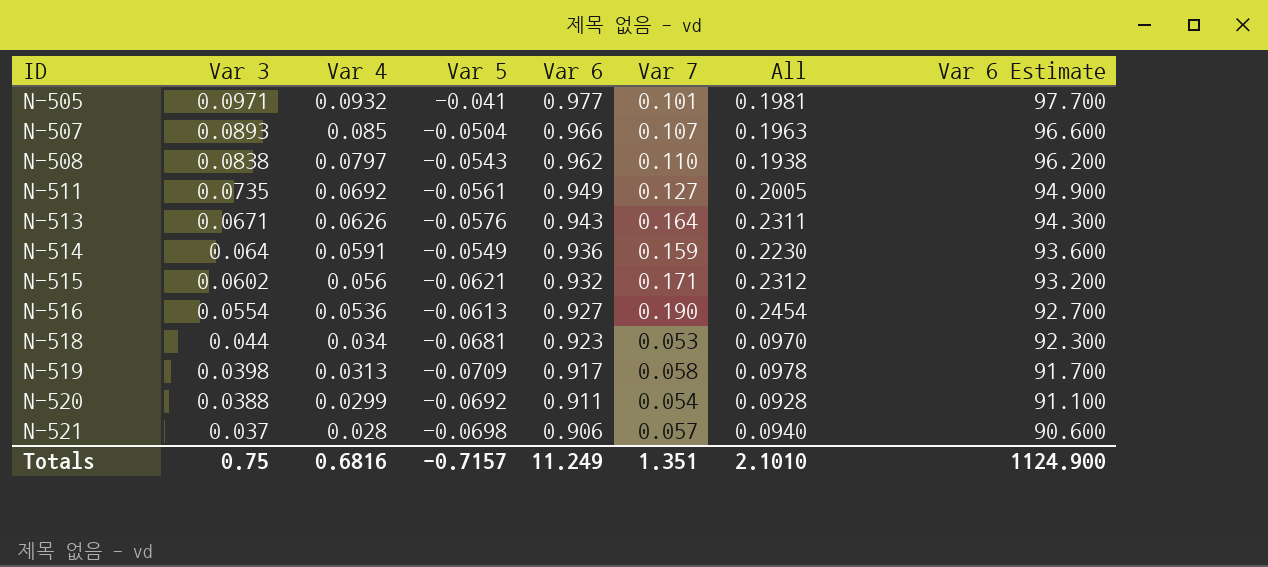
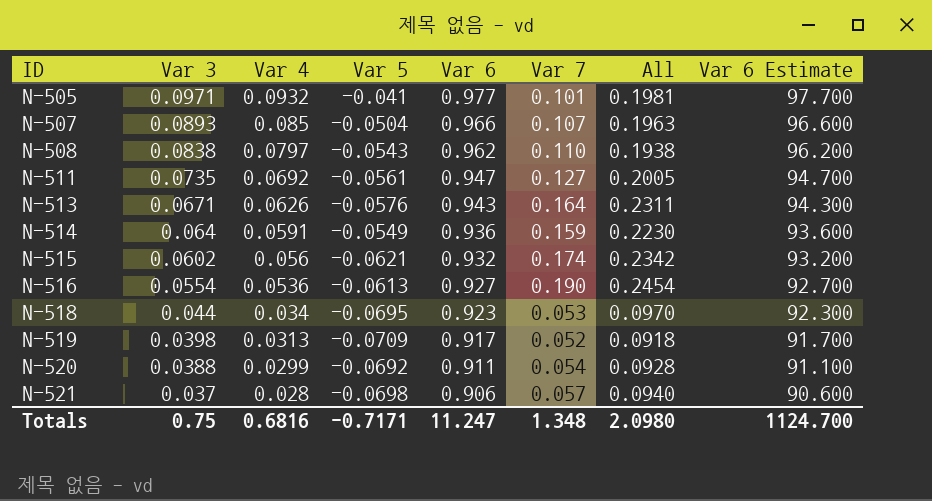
N-511 | Var 6: 0.949 -> 0.947
N-511 | Var 6 Estimate: 94.900 -> 94.700
N-515 | Var 7: 0.171 -> 0.174
N-515 | All: 0.2312 -> 0.2342
N-518 | Var 5: -0.0681 -> -0.0695
N-519 | Var 7: 0.058 -> 0.052
N-519 | All: 0.0978 -> 0.0918
Totals | Var 5: -0.7157 -> -0.7171
Totals | Var 6: 11.249 -> 11.247
Totals | Var 7: 1.351 -> 1.348
Totals | All: 2.1010 -> 2.0980
Totals | Var 6 Estimate: 1124.900 -> 1124.700

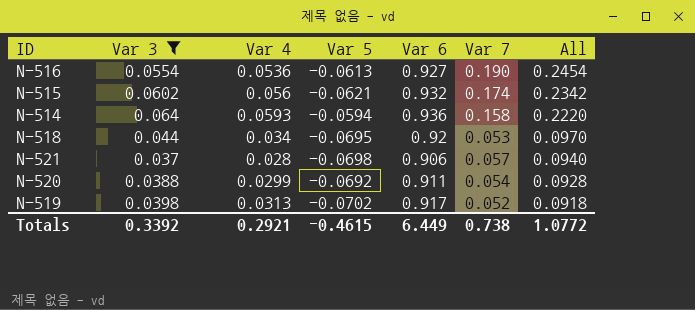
filter: none -> Var 3 <= 0.064
row order: ID ascending -> All descending
column Var 6 Estimate | formula: [Var 6] * 100 -> none
N-514 | Var 4: 0.0591 -> 0.0593
N-514 | Var 5: -0.0549 -> -0.0594
N-514 | Var 7: 0.159 -> 0.158
N-514 | All: 0.2230 -> 0.2220
N-518 | Var 6: 0.923 -> 0.92
N-519 | Var 5: -0.0709 -> -0.0702
Totals | Var 3: 0.75 -> 0.3392
Totals | Var 4: 0.6816 -> 0.2921
Totals | Var 5: -0.7171 -> -0.4615
Totals | Var 6: 11.247 -> 6.449
Totals | Var 7: 1.348 -> 0.738
Totals | All: 2.0980 -> 1.0772

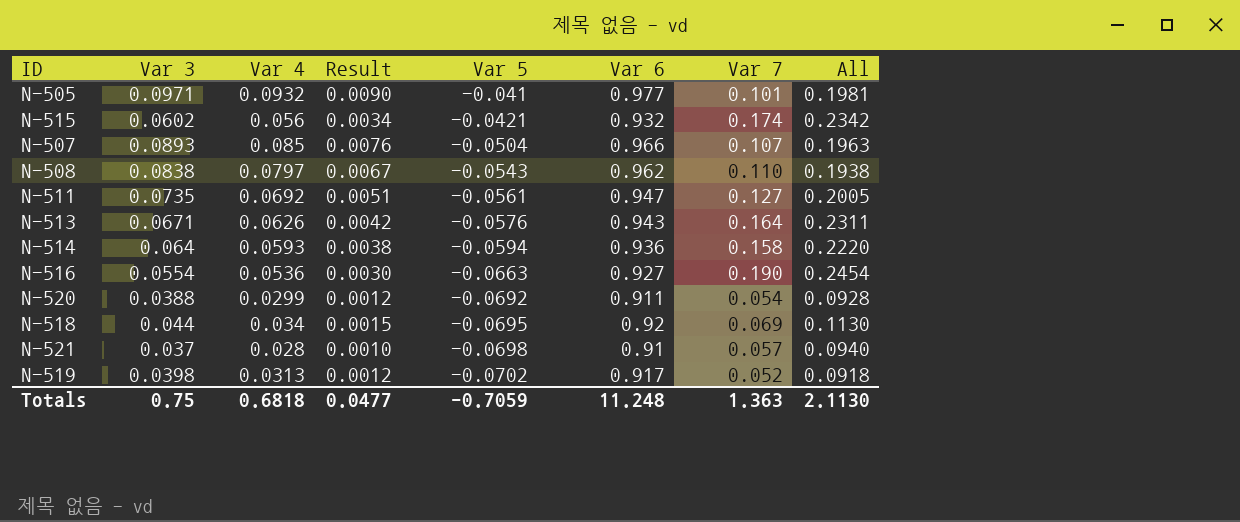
filter: Var 3 <= 0.064 -> none
row order: All descending -> Var 5 descending
column Result | formula: none -> [Var 3] * [Var 4]
N-515 | Var 5: -0.0621 -> -0.0421
N-516 | Var 5: -0.0613 -> -0.0663
N-518 | Var 7: 0.053 -> 0.069
N-518 | All: 0.0970 -> 0.1130
N-521 | Var 6: 0.906 -> 0.91
Totals | Var 3: 0.3392 -> 0.75
Totals | Var 4: 0.2921 -> 0.6818
Totals | Var 5: -0.4615 -> -0.7059
Totals | Var 6: 6.449 -> 11.248
Totals | Var 7: 0.738 -> 1.363
Totals | All: 1.0772 -> 2.1130

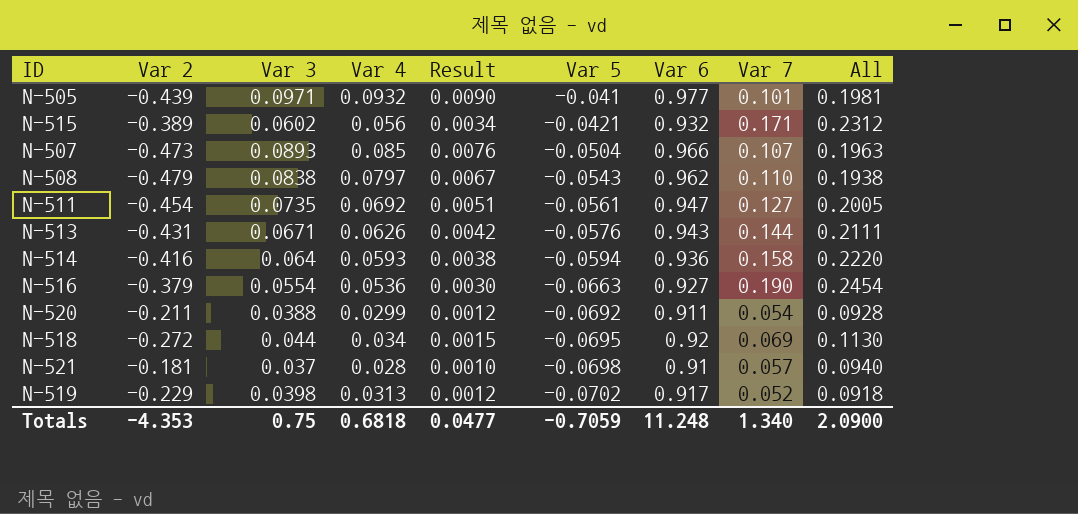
column Var 2 | position: none -> 2
N-515 | Var 7: 0.174 -> 0.171
N-515 | All: 0.2342 -> 0.2312
N-513 | Var 7: 0.164 -> 0.144
N-513 | All: 0.2311 -> 0.2111
Totals | Var 7: 1.363 -> 1.340
Totals | All: 2.1130 -> 2.0900

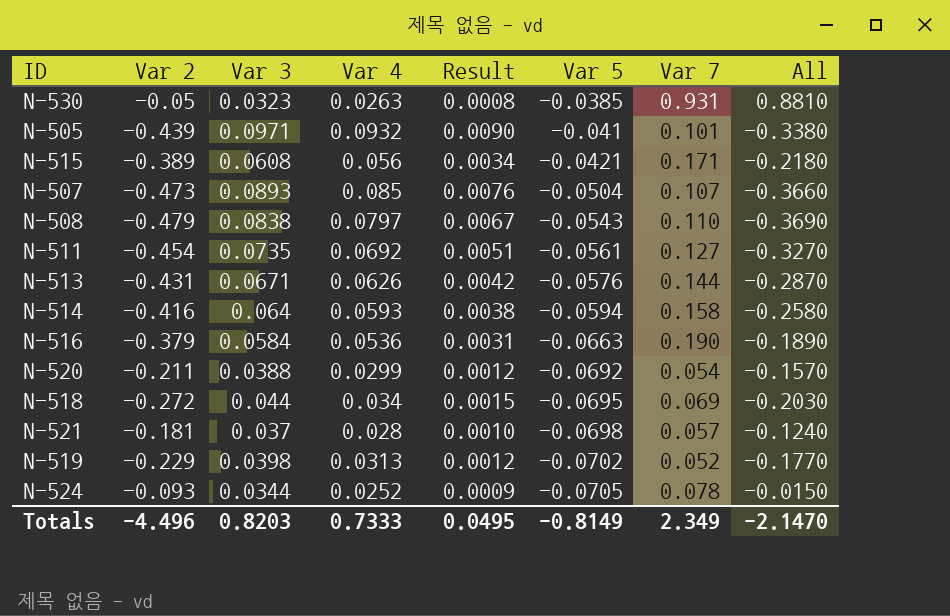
column Var 6 | position: 7 -> none
column All | formula: [Var 3] + [Var 7] -> [Var 2] + [Var 7]
row N-530: none -> -0.05 | 0.0323 | 0.0263 | 0.0008 | -0.0385 | 0.931 | 0.8810
N-515 | Var 3: 0.0602 -> 0.0608
N-516 | Var 3: 0.0554 -> 0.0584
N-516 | Result: 0.0030 -> 0.0031
row N-524: none -> -0.093 | 0.0344 | 0.0252 | 0.0009 | -0.0705 | 0.078 | -0.0150
Totals | Var 2: -4.353 -> -4.496
Totals | Var 3: 0.75 -> 0.8203
Totals | Var 4: 0.6818 -> 0.7333
Totals | Result: 0.0477 -> 0.0495
Totals | Var 5: -0.7059 -> -0.8149
Totals | Var 7: 1.340 -> 2.349
Totals | All: 2.0900 -> -2.1470

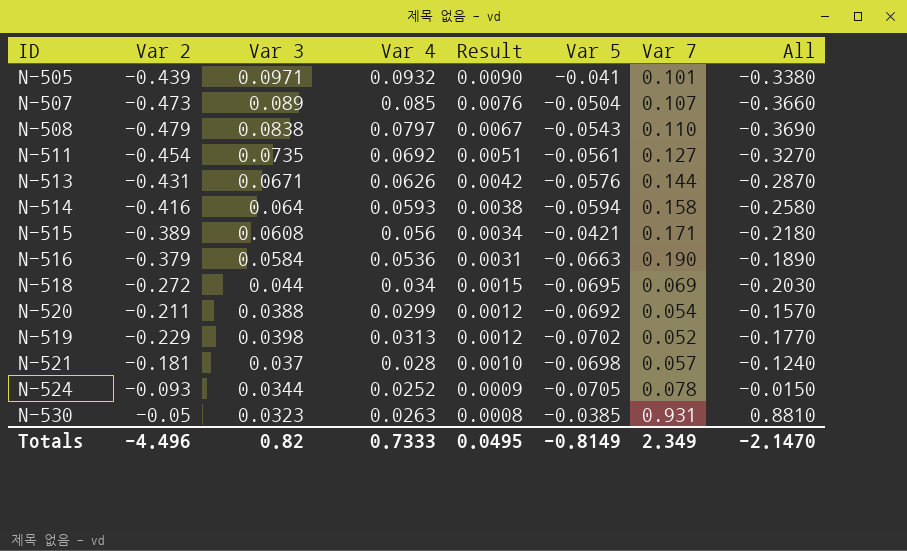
row order: Var 5 descending -> Result descending
N-507 | Var 3: 0.0893 -> 0.089
Totals | Var 3: 0.8203 -> 0.82

